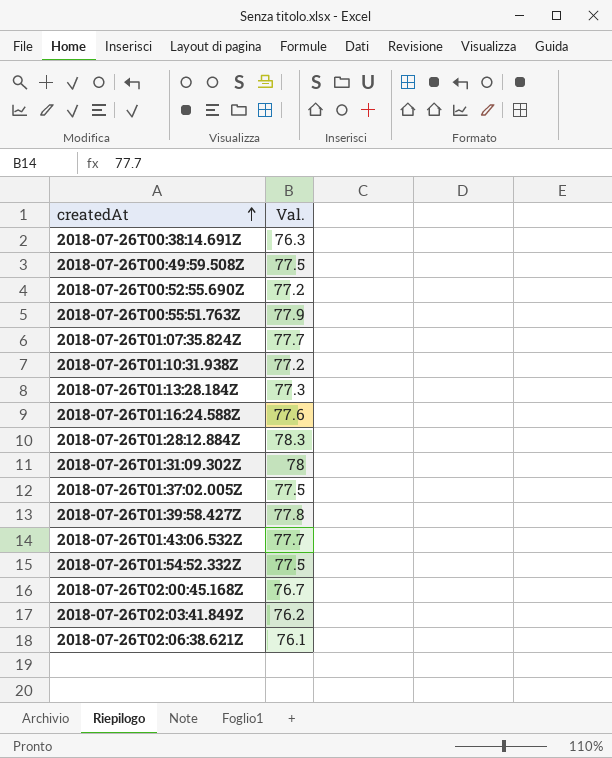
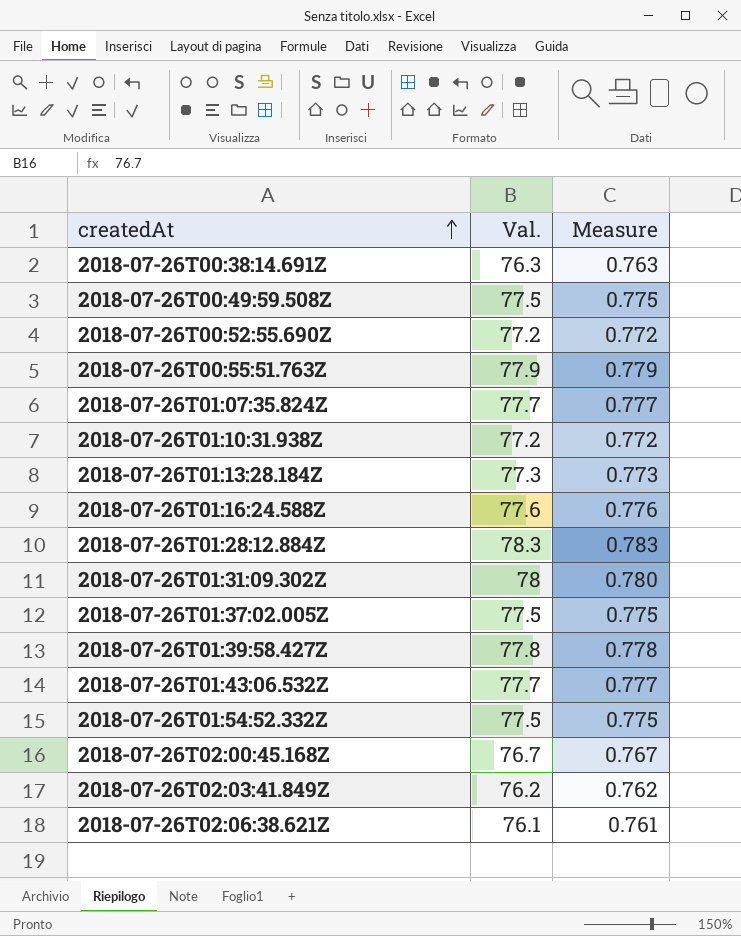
column Measure | formula: none -> [Val.] * 0.01

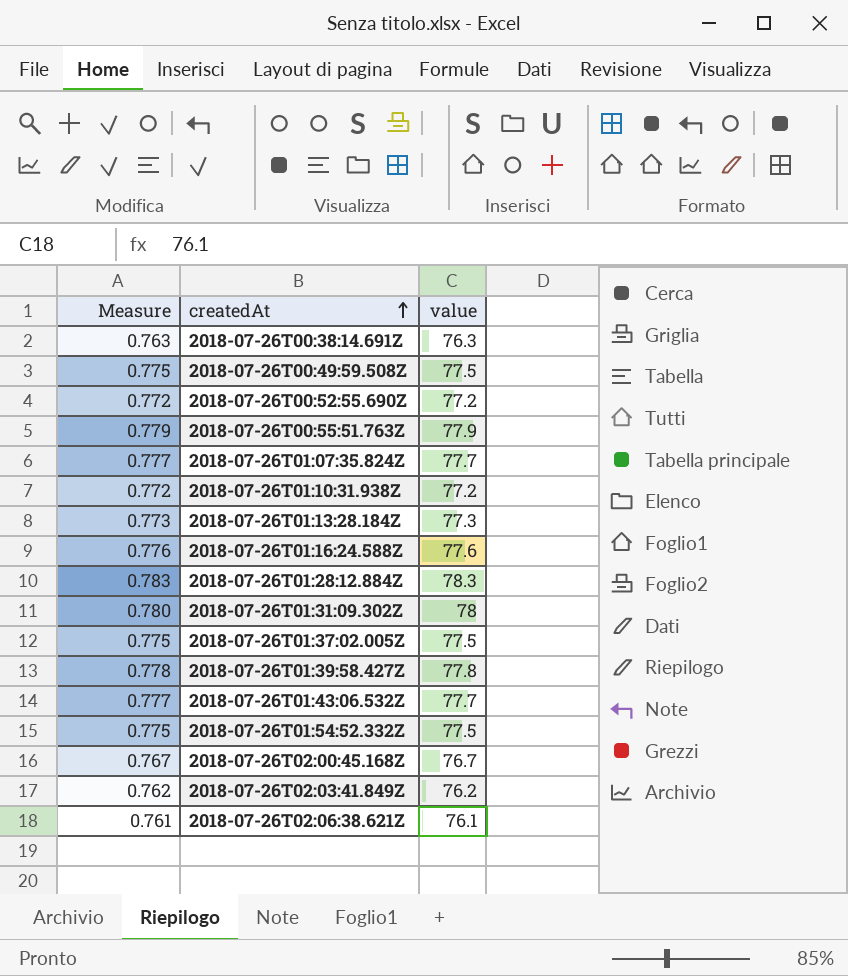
column Measure | position: 3 -> 1
column name: Val. -> value

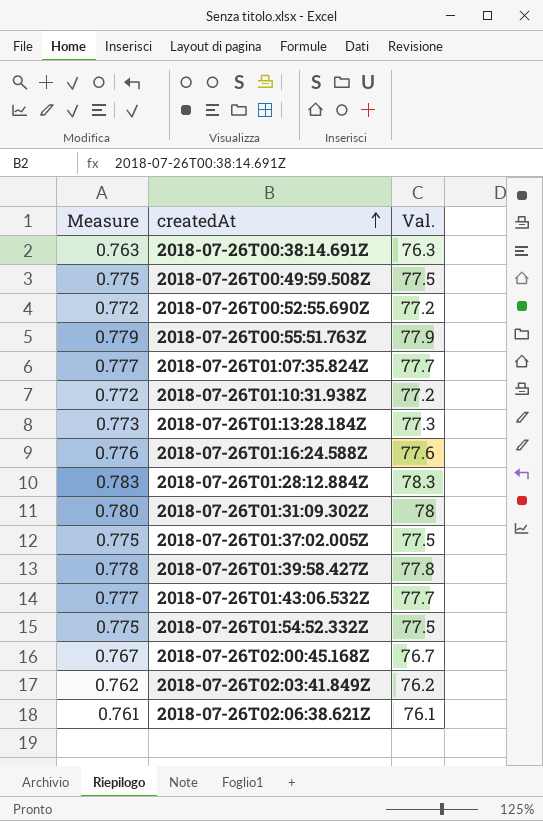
column name: value -> Val.

